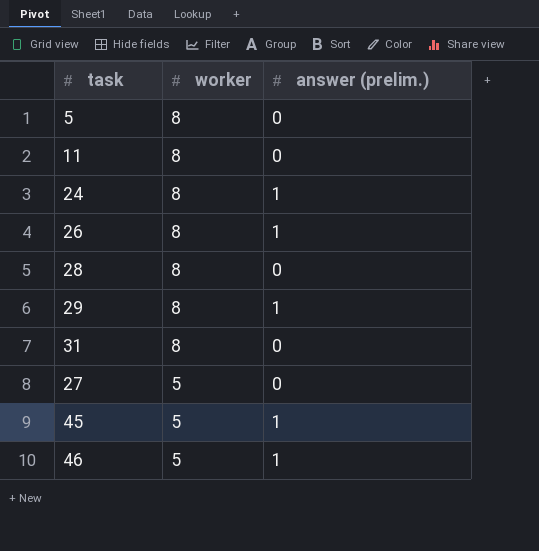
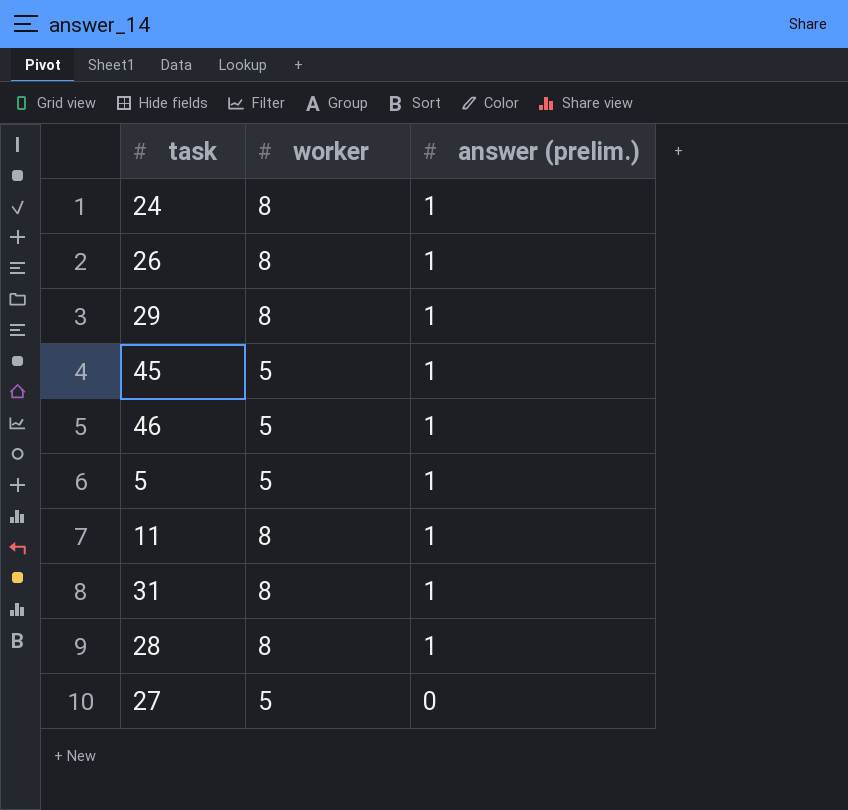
row order: worker descending -> answer (prelim.) descending
5 | worker: 8 -> 5
5 | answer (prelim.): 0 -> 1
11 | answer (prelim.): 0 -> 1
31 | answer (prelim.): 0 -> 1
28 | answer (prelim.): 0 -> 1

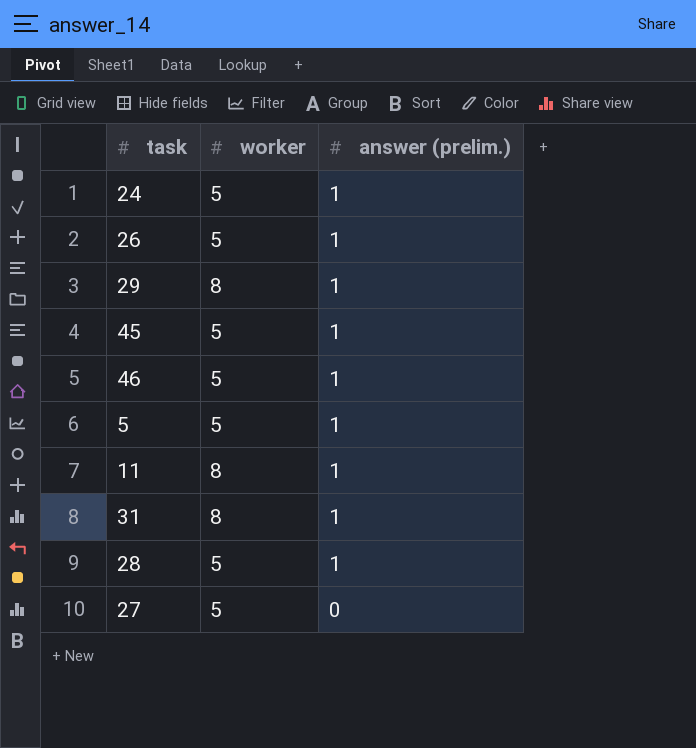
24 | worker: 8 -> 5
26 | worker: 8 -> 5
28 | worker: 8 -> 5

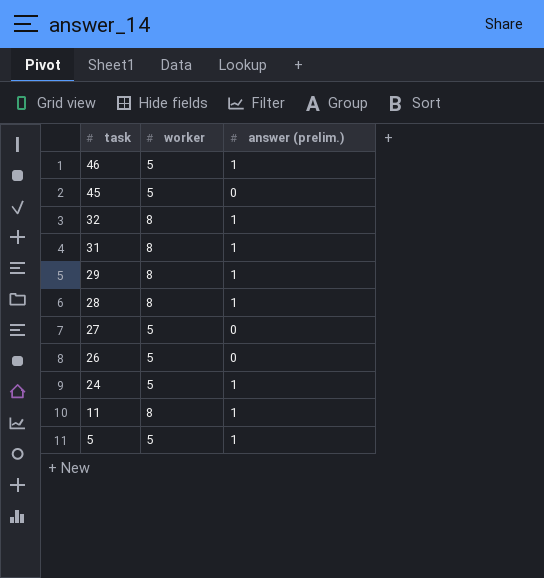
row order: answer (prelim.) descending -> task descending
45 | answer (prelim.): 1 -> 0
row 32: none -> 8 | 1
28 | worker: 5 -> 8
26 | answer (prelim.): 1 -> 0

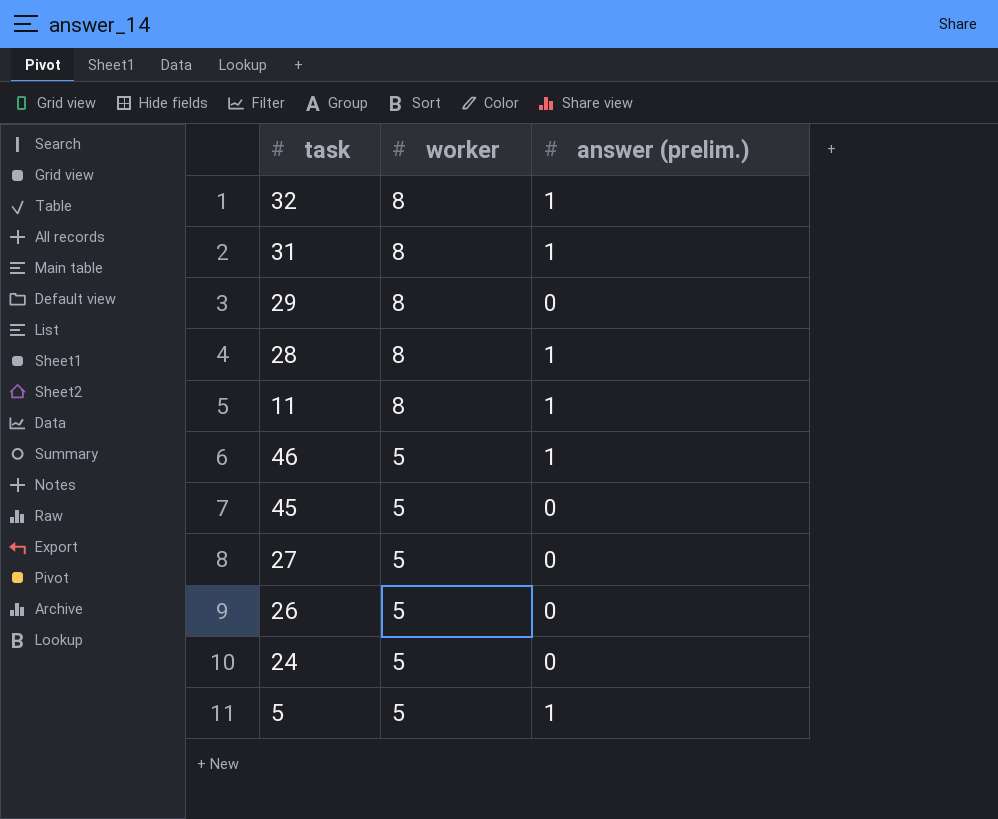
row order: task descending -> worker descending
29 | answer (prelim.): 1 -> 0
24 | answer (prelim.): 1 -> 0

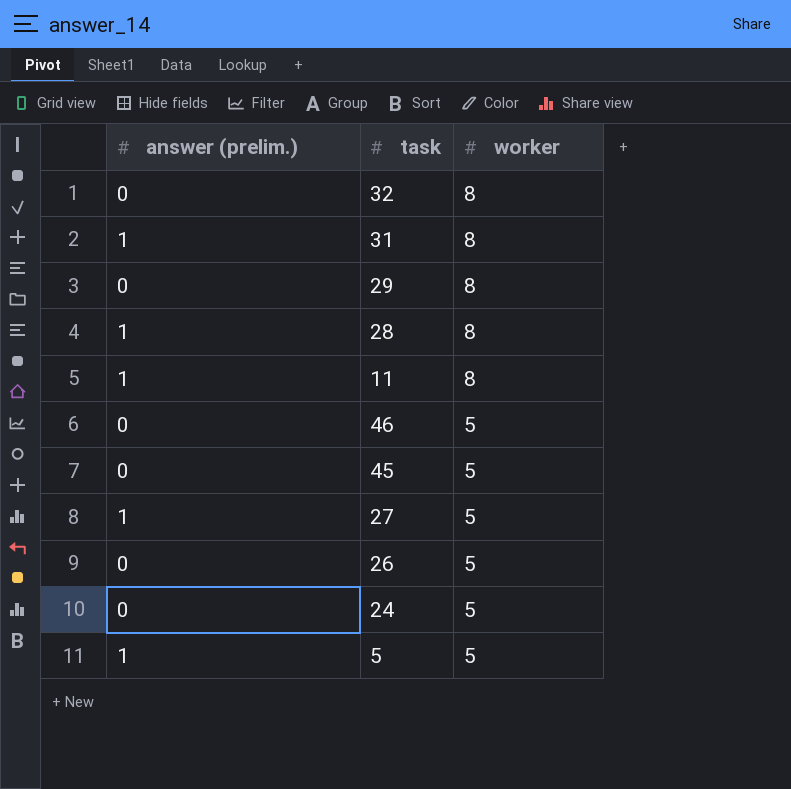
column answer (prelim.) | position: 3 -> 1
32 | answer (prelim.): 1 -> 0
46 | answer (prelim.): 1 -> 0
27 | answer (prelim.): 0 -> 1

